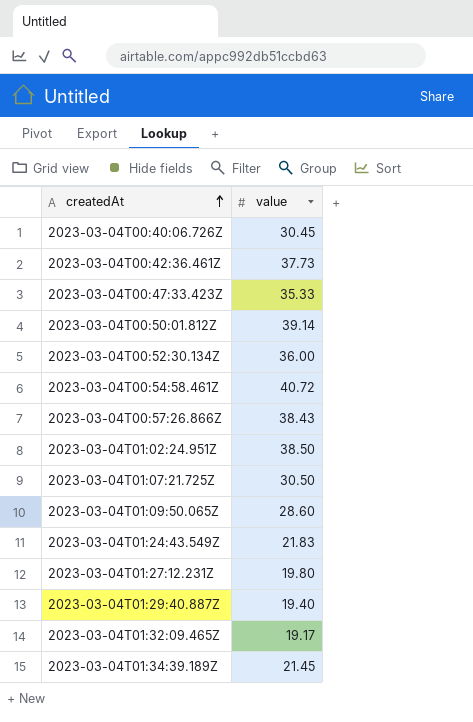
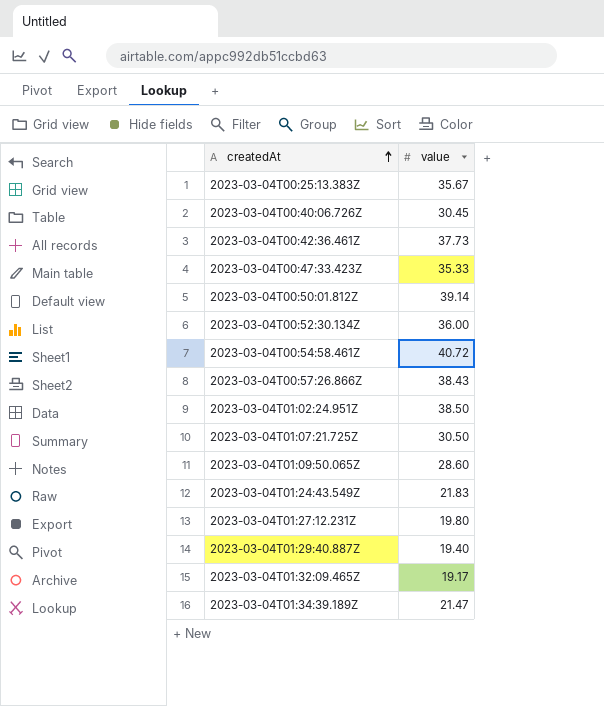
row 2023-03-04T00:25:13.383Z: none -> 35.67
2023-03-04T01:34:39.189Z | value: 21.45 -> 21.47

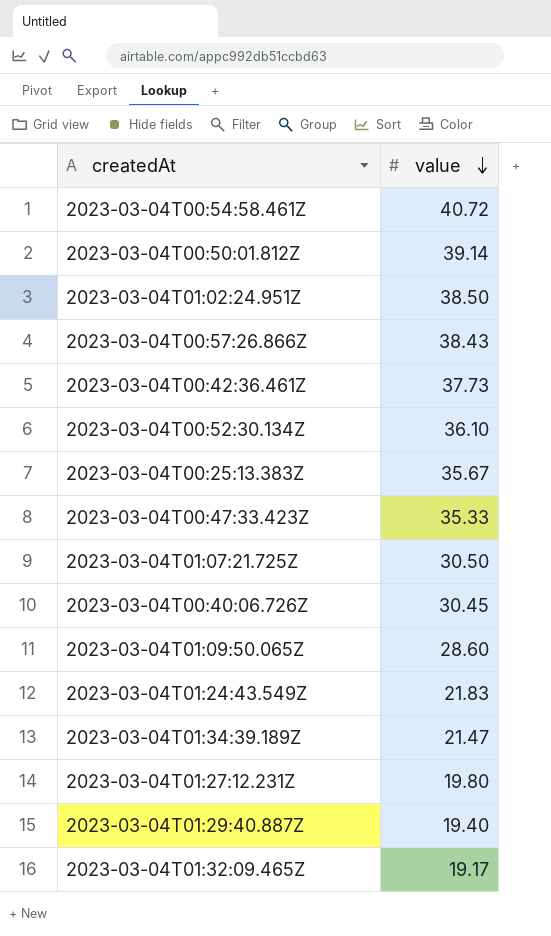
row order: createdAt ascending -> value descending
2023-03-04T00:52:30.134Z | value: 36.00 -> 36.10

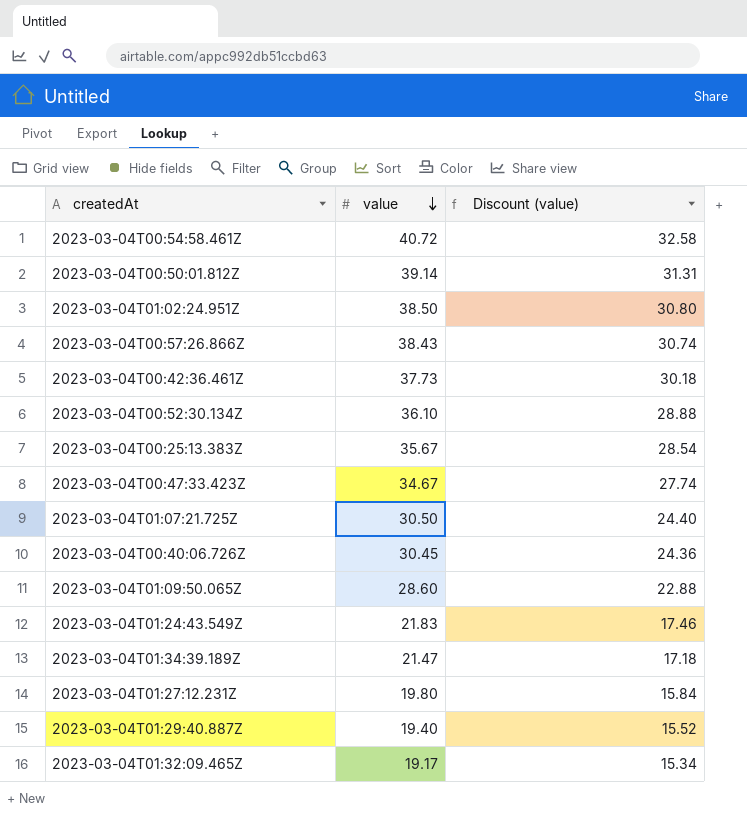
column Discount (value) | formula: none -> [value] * 0.8
2023-03-04T00:47:33.423Z | value: 35.33 -> 34.67

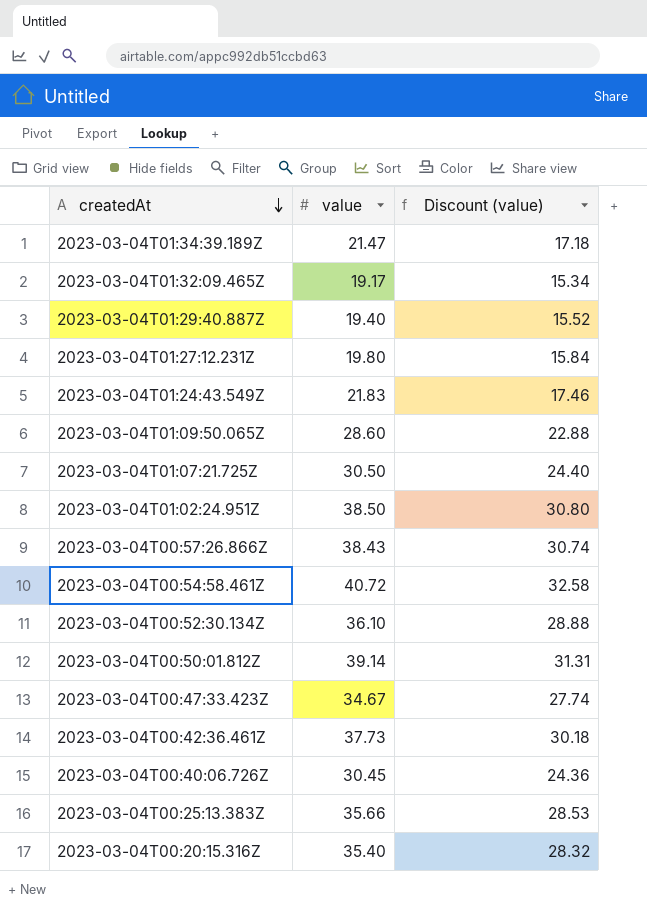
row order: value descending -> createdAt descending
2023-03-04T00:25:13.383Z | value: 35.67 -> 35.66
2023-03-04T00:25:13.383Z | Discount (value): 28.54 -> 28.53
row 2023-03-04T00:20:15.316Z: none -> 35.40 | 28.32

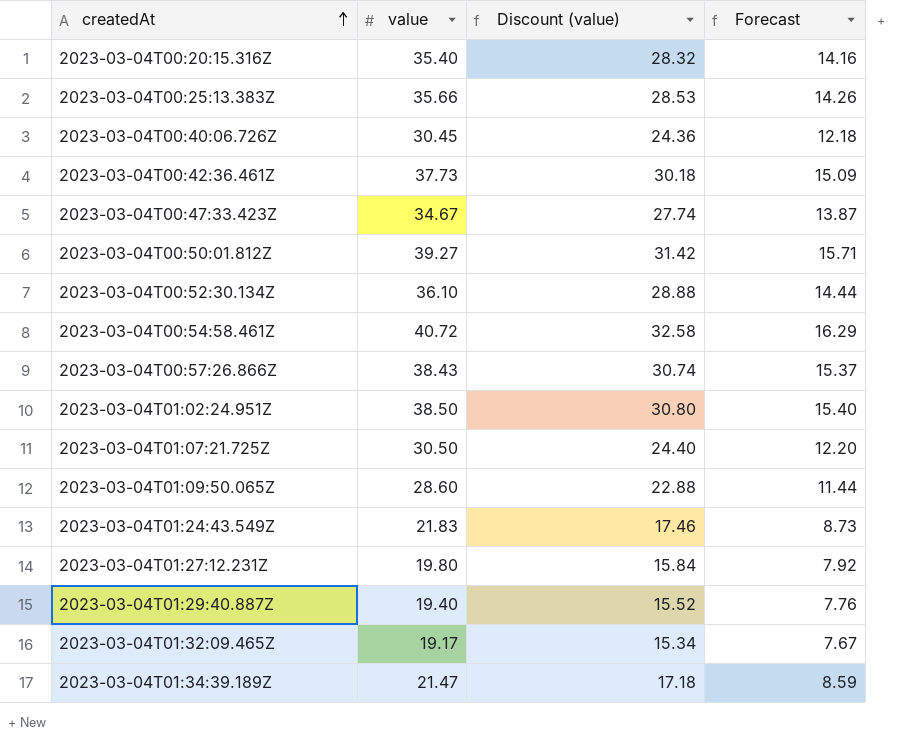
row order: createdAt descending -> createdAt ascending
column Forecast | formula: none -> [value] * 0.4
2023-03-04T00:50:01.812Z | value: 39.14 -> 39.27
2023-03-04T00:50:01.812Z | Discount (value): 31.31 -> 31.42

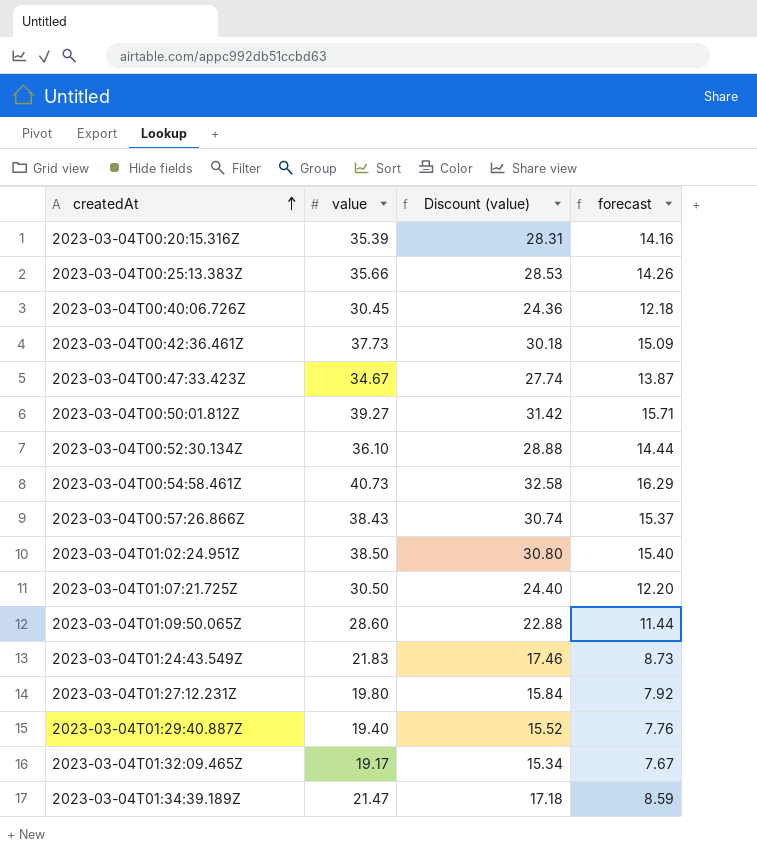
column name: Forecast -> forecast
2023-03-04T00:20:15.316Z | value: 35.40 -> 35.39
2023-03-04T00:20:15.316Z | Discount (value): 28.32 -> 28.31
2023-03-04T00:54:58.461Z | value: 40.72 -> 40.73

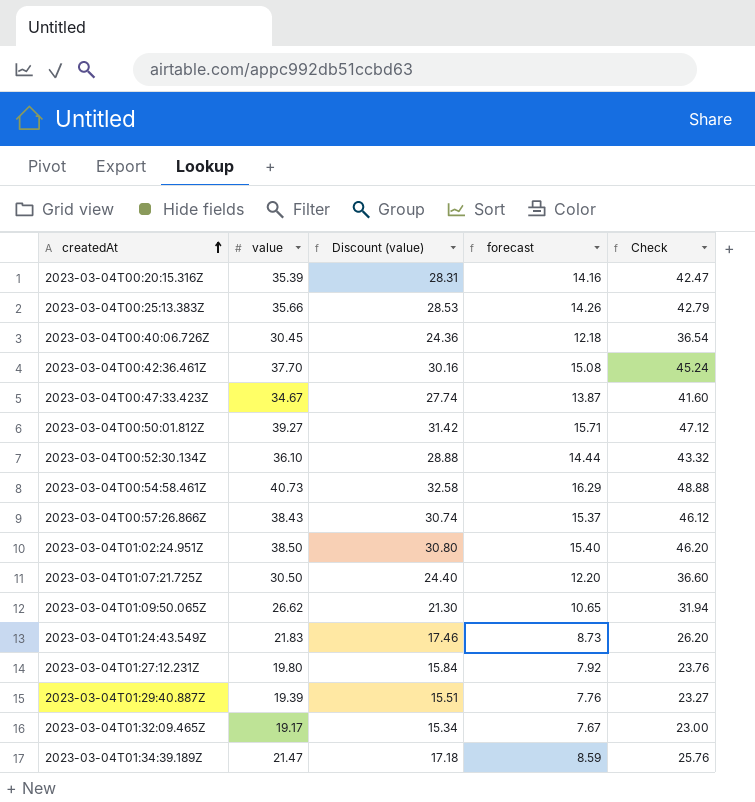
column Check | formula: none -> [value] * 1.2
2023-03-04T00:42:36.461Z | value: 37.73 -> 37.70
2023-03-04T00:42:36.461Z | Discount (value): 30.18 -> 30.16
2023-03-04T00:42:36.461Z | forecast: 15.09 -> 15.08
2023-03-04T01:09:50.065Z | value: 28.60 -> 26.62
2023-03-04T01:09:50.065Z | Discount (value): 22.88 -> 21.30
2023-03-04T01:09:50.065Z | forecast: 11.44 -> 10.65
2023-03-04T01:29:40.887Z | value: 19.40 -> 19.39
2023-03-04T01:29:40.887Z | Discount (value): 15.52 -> 15.51

